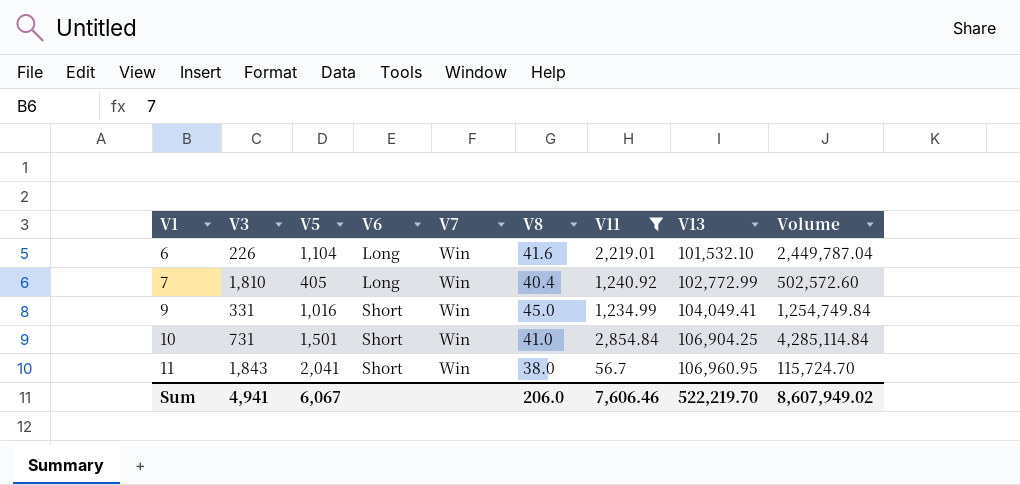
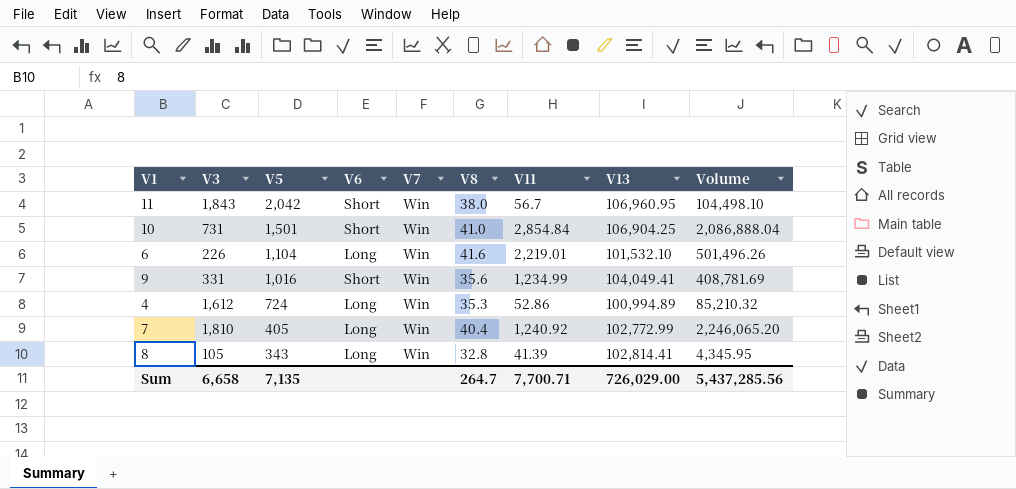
filter: V11 >= 56.7 -> none
row order: V1 ascending -> V5 descending
column Volume | formula: [V5] * [V11] -> [V3] * [V11]
11 | V5: 2,041 -> 2,042
9 | V8: 45.0 -> 35.6
Sum | V3: 4,941 -> 6,658
Sum | V5: 6,067 -> 7,135
Sum | V8: 206.0 -> 264.7
Sum | V11: 7,606.46 -> 7,700.71
Sum | V13: 522,219.70 -> 726,029.00
Sum | Volume: 8,607,949.02 -> 5,437,285.56

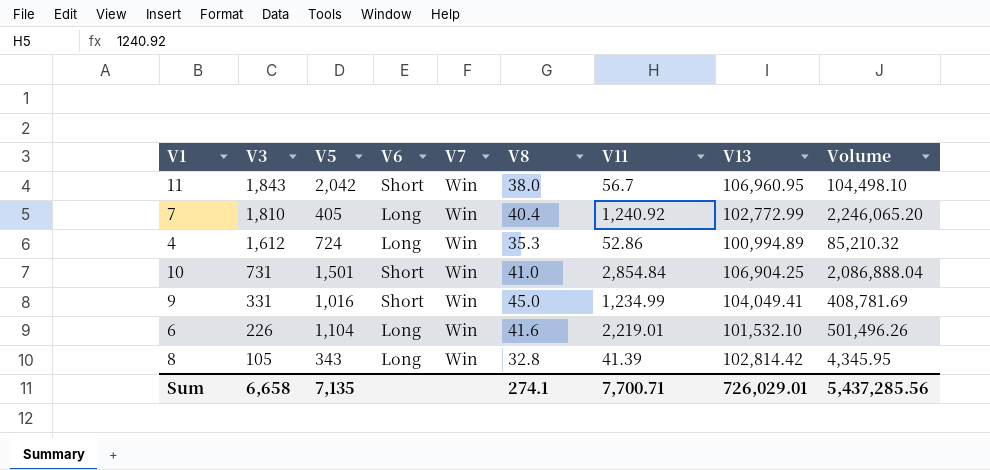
row order: V5 descending -> V3 descending
9 | V8: 35.6 -> 45.0
8 | V13: 102,814.41 -> 102,814.42
Sum | V8: 264.7 -> 274.1
Sum | V13: 726,029.00 -> 726,029.01

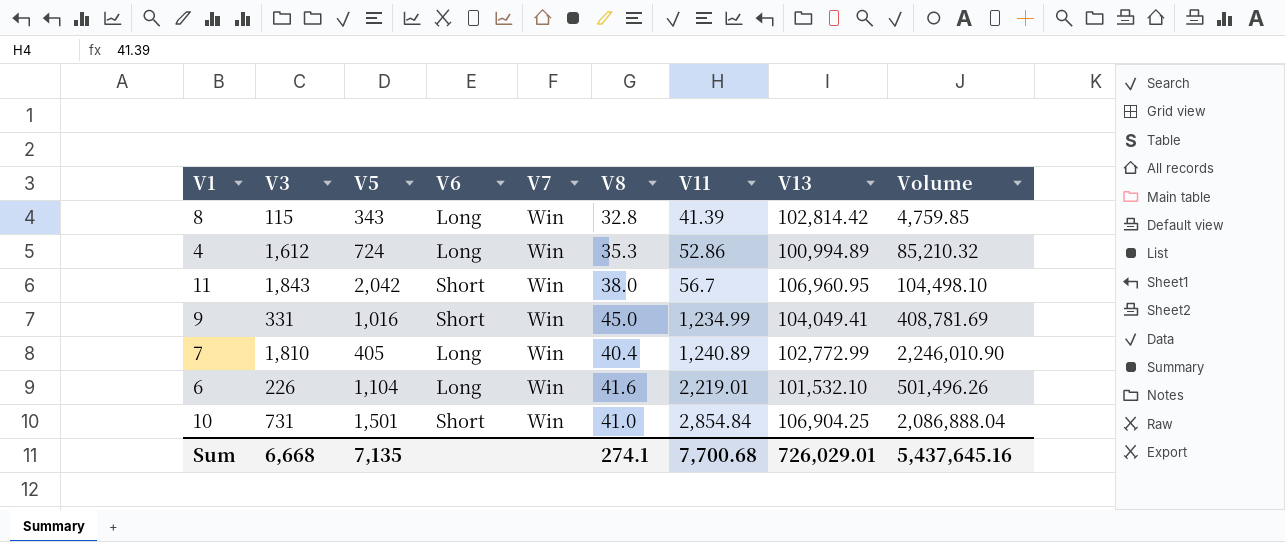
row order: V3 descending -> V11 ascending
8 | V3: 105 -> 115
8 | Volume: 4,345.95 -> 4,759.85
7 | V11: 1,240.92 -> 1,240.89
7 | Volume: 2,246,065.20 -> 2,246,010.90
Sum | V3: 6,658 -> 6,668
Sum | V11: 7,700.71 -> 7,700.68
Sum | Volume: 5,437,285.56 -> 5,437,645.16

